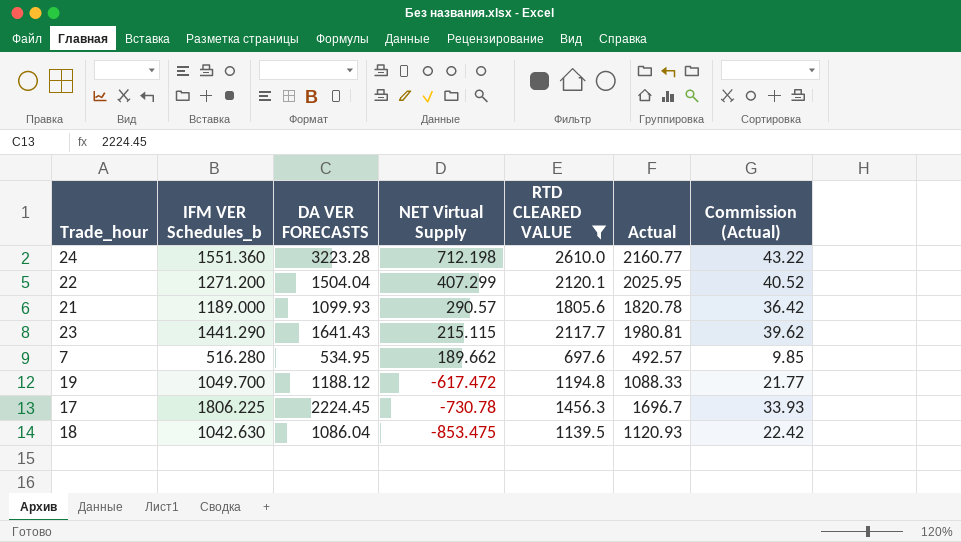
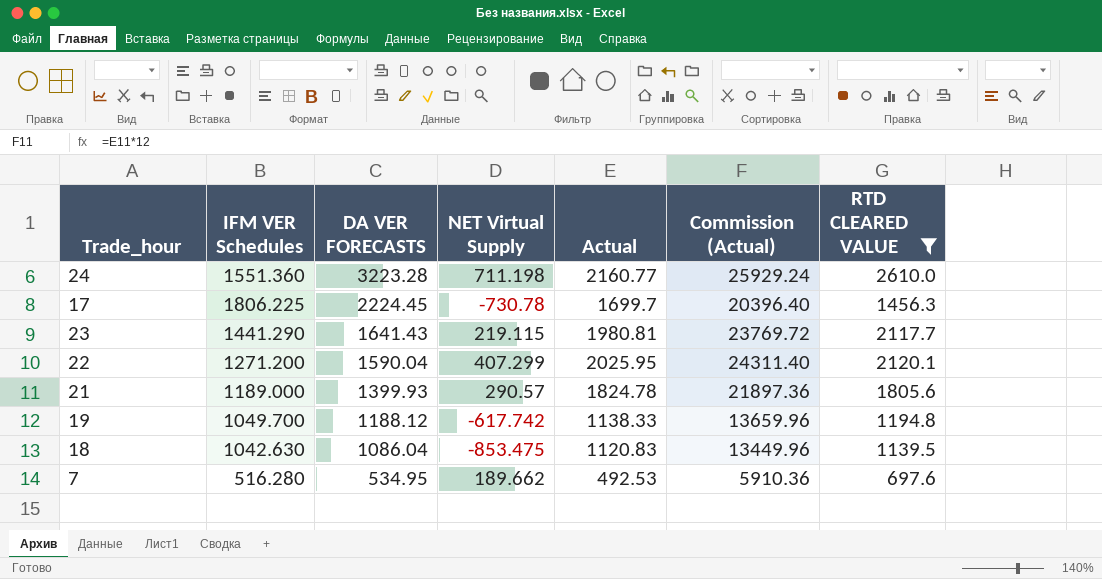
row order: NET Virtual Supply descending -> DA VER FORECASTS descending
column name: IFM VER Schedules_b -> IFM VER Schedules
column Commission (Actual) | formula: [Actual] * 0.02 -> [Actual] * 12
column RTD CLEARED VALUE | position: 5 -> 7
24 | NET Virtual Supply: 712.198 -> 711.198
17 | Actual: 1696.7 -> 1699.7
23 | NET Virtual Supply: 215.115 -> 219.115
22 | DA VER FORECASTS: 1504.04 -> 1590.04
21 | DA VER FORECASTS: 1099.93 -> 1399.93
21 | Actual: 1820.78 -> 1824.78
19 | NET Virtual Supply: -617.472 -> -617.742
19 | Actual: 1088.33 -> 1138.33
18 | Actual: 1120.93 -> 1120.83
7 | Actual: 492.57 -> 492.53

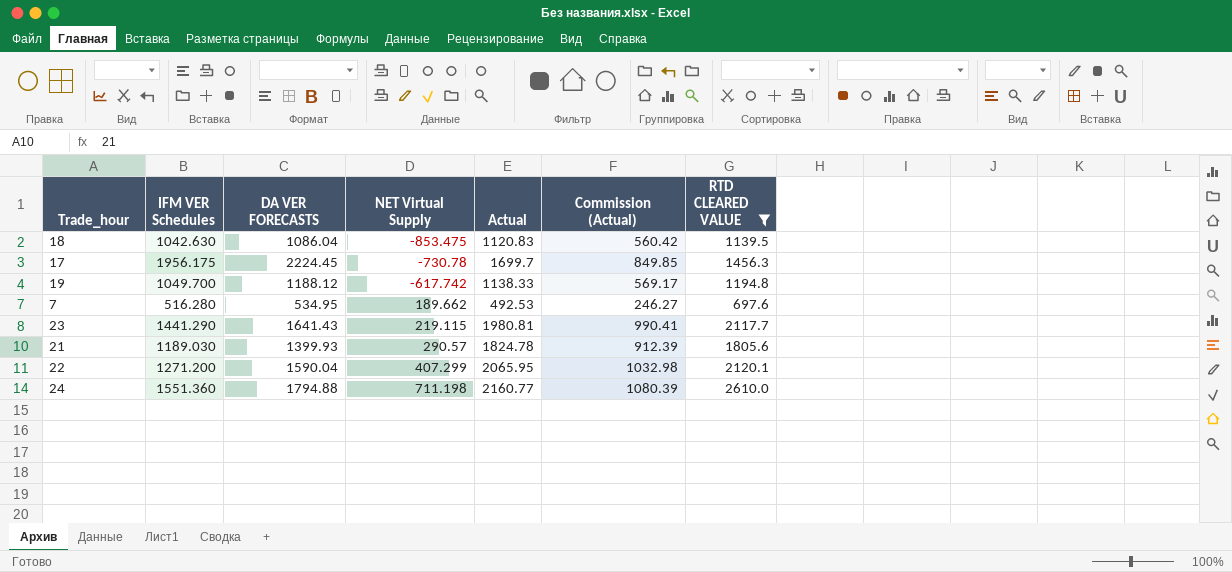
row order: DA VER FORECASTS descending -> NET Virtual Supply ascending
column Commission (Actual) | formula: [Actual] * 12 -> [Actual] * 0.5
17 | IFM VER Schedules: 1806.225 -> 1956.175
21 | IFM VER Schedules: 1189.000 -> 1189.030
22 | Actual: 2025.95 -> 2065.95
24 | DA VER FORECASTS: 3223.28 -> 1794.88

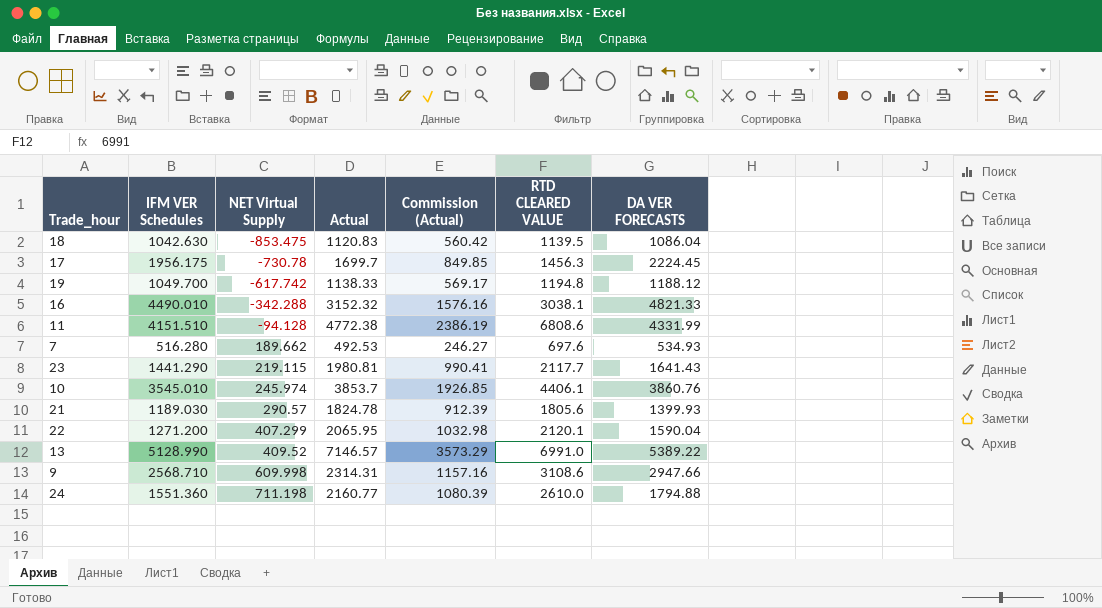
filter: RTD CLEARED VALUE <= 2610.0 -> none
column DA VER FORECASTS | position: 3 -> 7
7 | DA VER FORECASTS: 534.95 -> 534.93

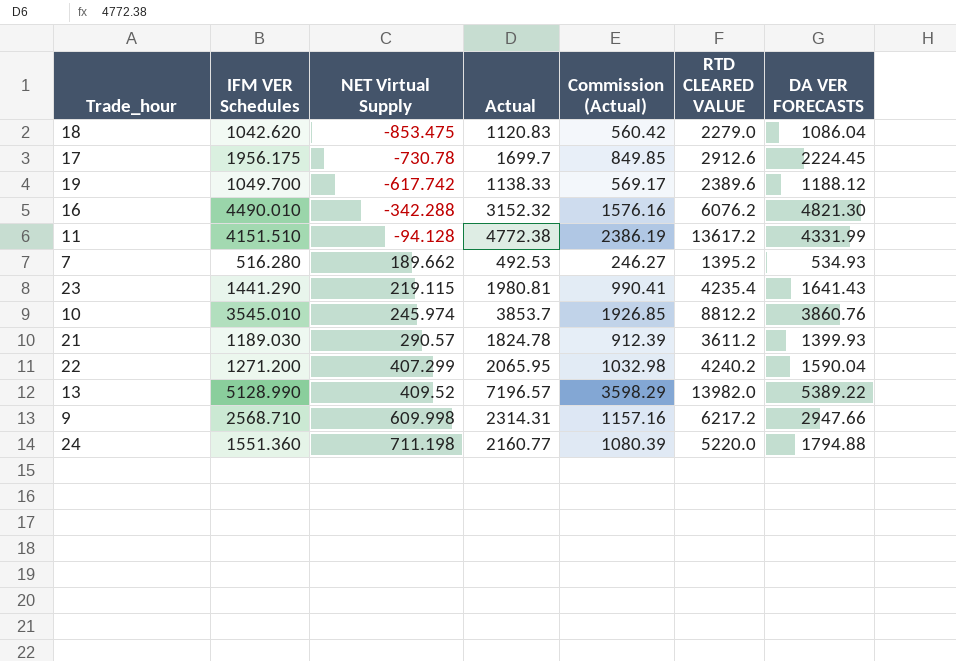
18 | IFM VER Schedules: 1042.630 -> 1042.620
18 | RTD CLEARED VALUE: 1139.5 -> 2279.0
17 | RTD CLEARED VALUE: 1456.3 -> 2912.6
19 | RTD CLEARED VALUE: 1194.8 -> 2389.6
16 | RTD CLEARED VALUE: 3038.1 -> 6076.2
16 | DA VER FORECASTS: 4821.33 -> 4821.30
11 | RTD CLEARED VALUE: 6808.6 -> 13617.2
7 | RTD CLEARED VALUE: 697.6 -> 1395.2
23 | RTD CLEARED VALUE: 2117.7 -> 4235.4
10 | RTD CLEARED VALUE: 4406.1 -> 8812.2
21 | RTD CLEARED VALUE: 1805.6 -> 3611.2
22 | RTD CLEARED VALUE: 2120.1 -> 4240.2
13 | Actual: 7146.57 -> 7196.57
13 | Commission (Actual): 3573.29 -> 3598.29
13 | RTD CLEARED VALUE: 6991.0 -> 13982.0
9 | RTD CLEARED VALUE: 3108.6 -> 6217.2
24 | RTD CLEARED VALUE: 2610.0 -> 5220.0

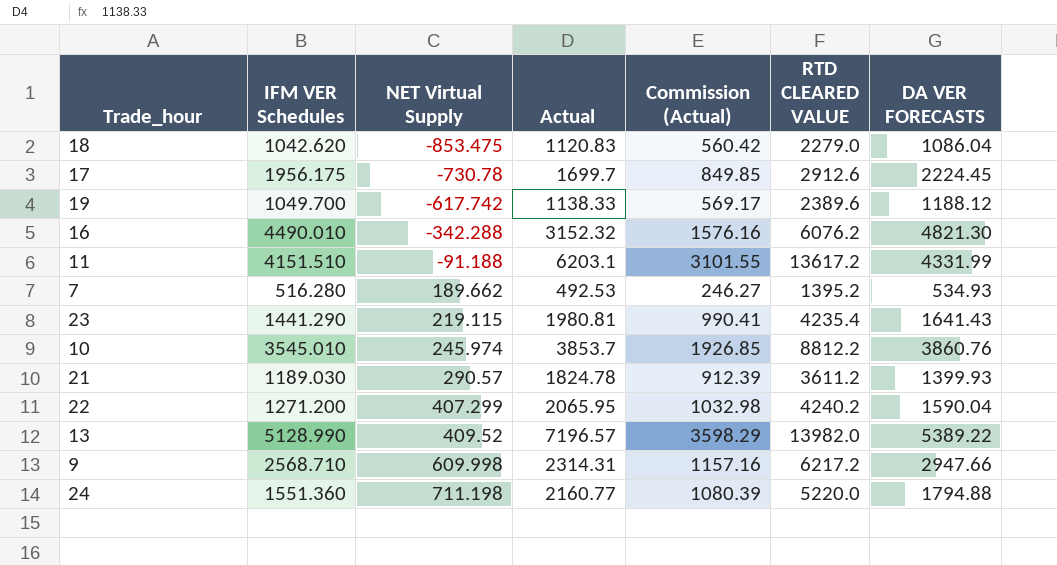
11 | NET Virtual Supply: -94.128 -> -91.188
11 | Actual: 4772.38 -> 6203.1
11 | Commission (Actual): 2386.19 -> 3101.55

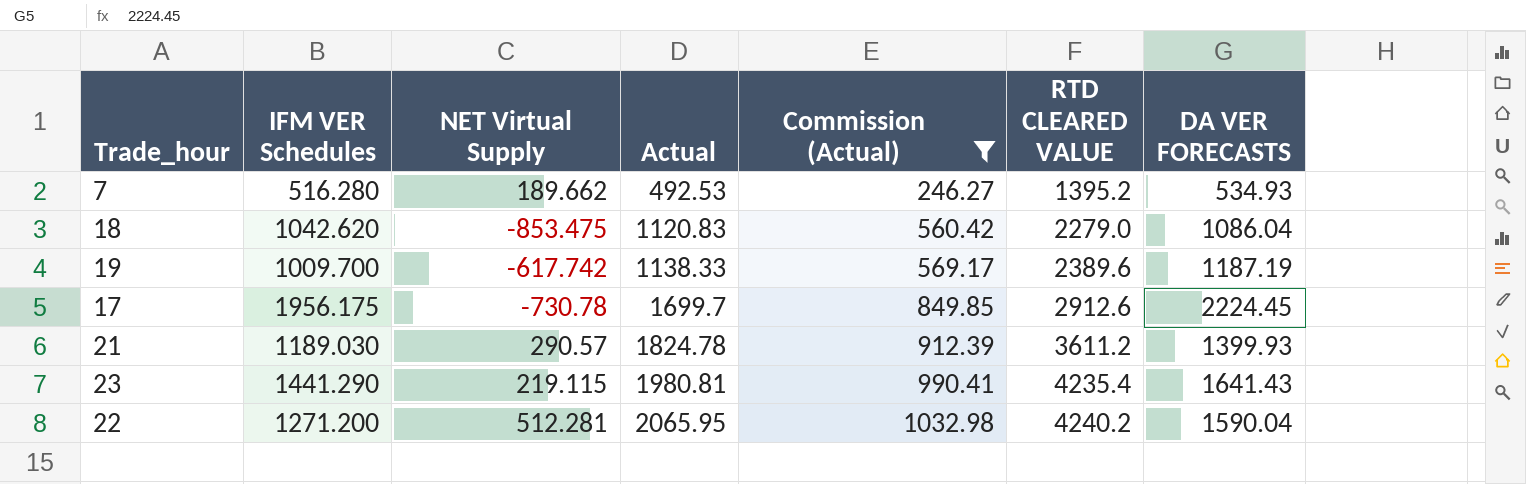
filter: none -> Commission (Actual) <= 1032.98
row order: NET Virtual Supply ascending -> Actual ascending
19 | IFM VER Schedules: 1049.700 -> 1009.700
19 | DA VER FORECASTS: 1188.12 -> 1187.19
22 | NET Virtual Supply: 407.299 -> 512.281

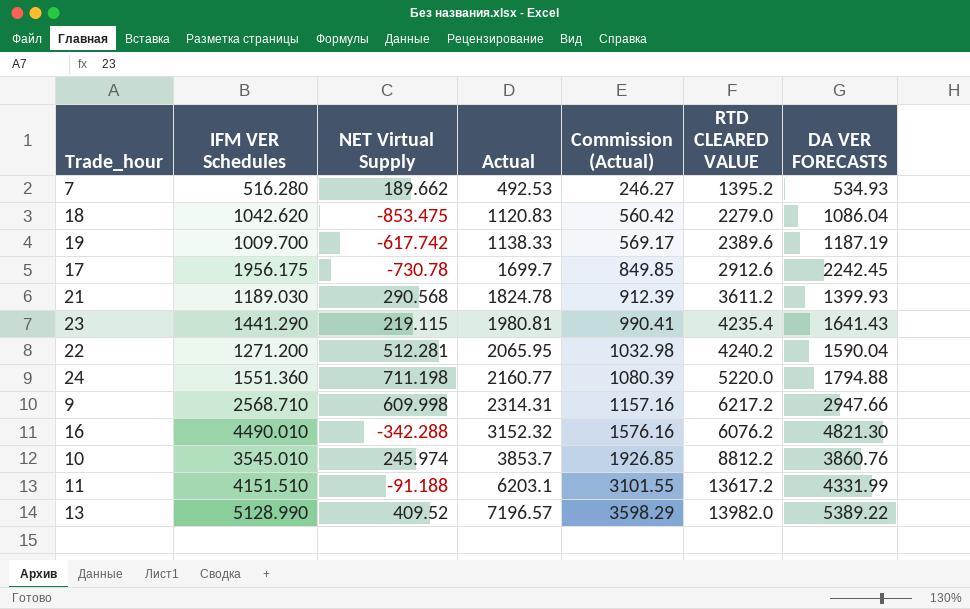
filter: Commission (Actual) <= 1032.98 -> none
17 | DA VER FORECASTS: 2224.45 -> 2242.45
21 | NET Virtual Supply: 290.57 -> 290.568

